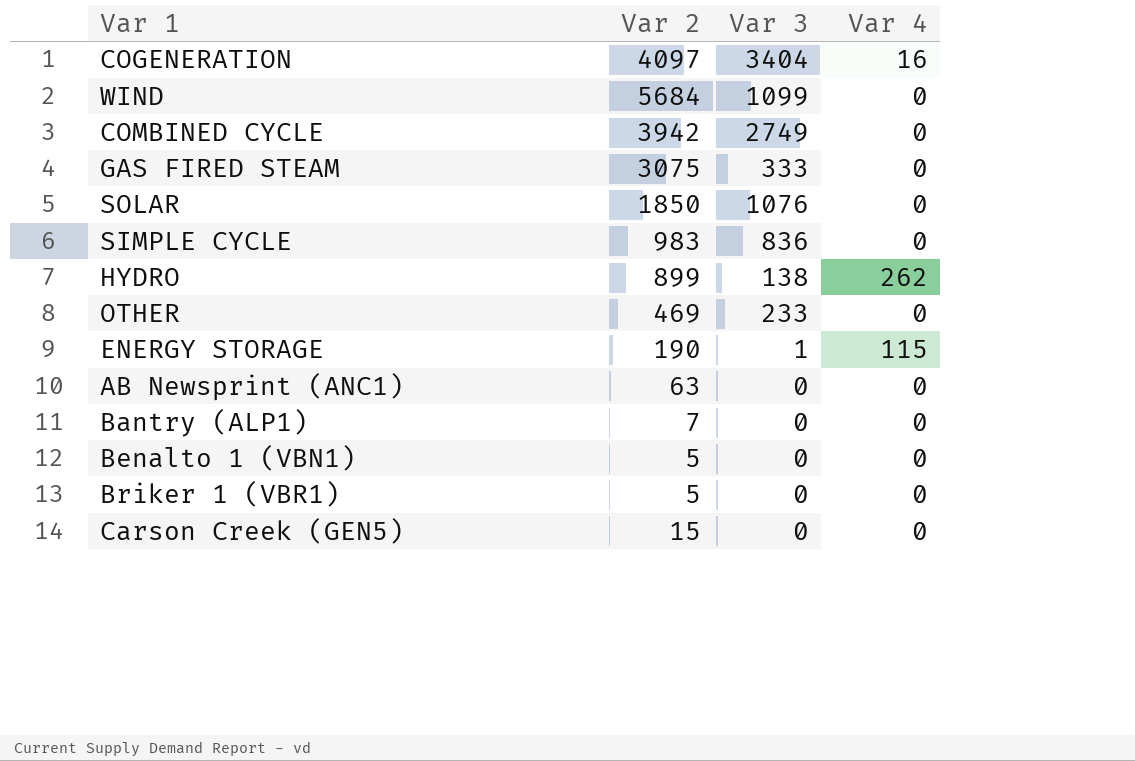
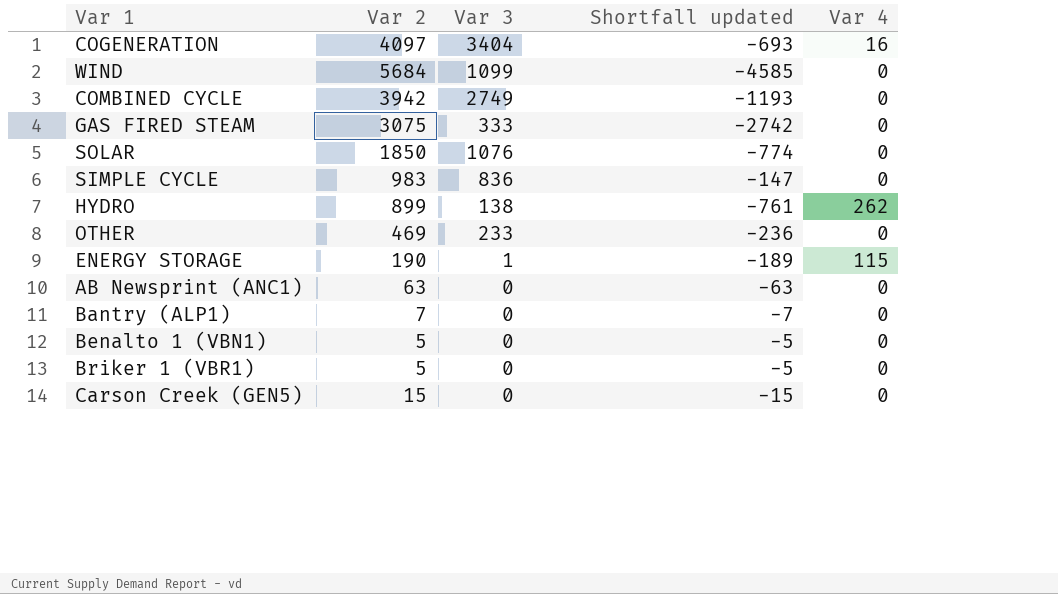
column Shortfall updated | formula: none -> [Var 3] - [Var 2]

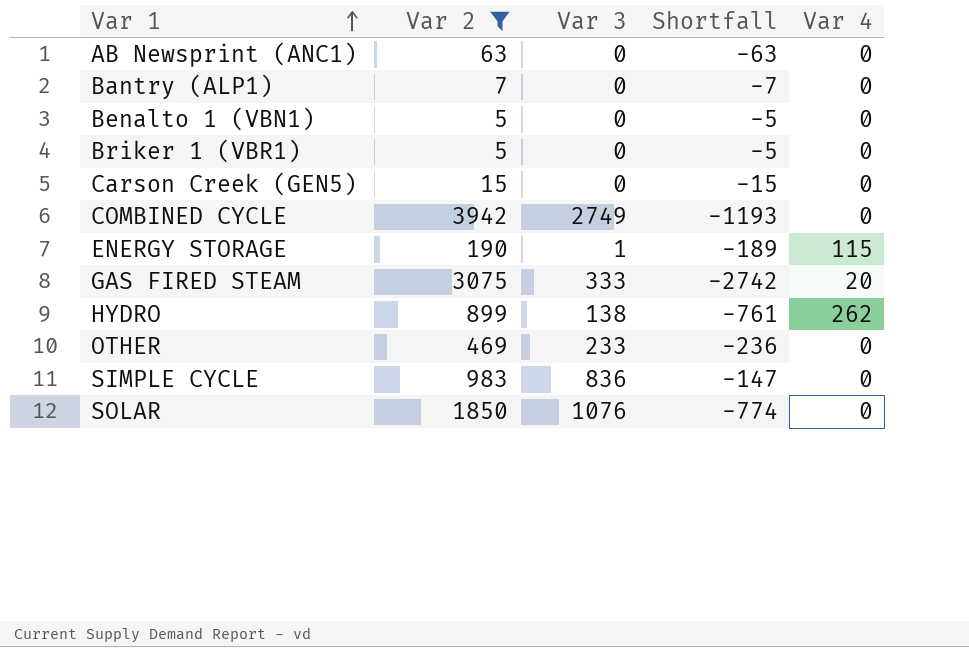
filter: none -> Var 2 <= 3942
row order: none -> Var 1 ascending
column name: Shortfall updated -> Shortfall
GAS FIRED STEAM | Var 4: 0 -> 20

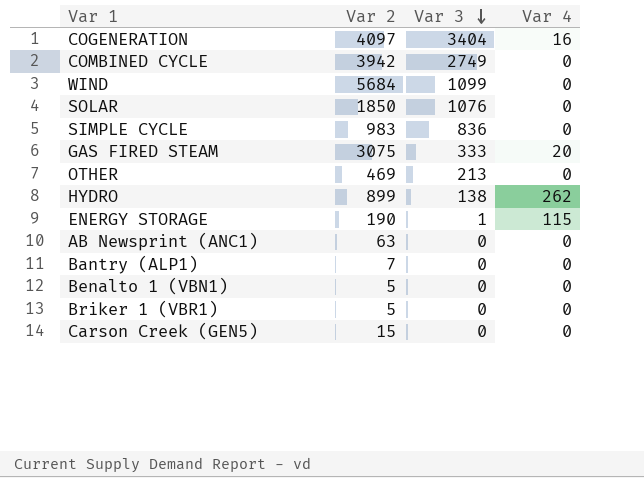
filter: Var 2 <= 3942 -> none
row order: Var 1 ascending -> Var 3 descending
column Shortfall | formula: [Var 3] - [Var 2] -> none
OTHER | Var 3: 233 -> 213

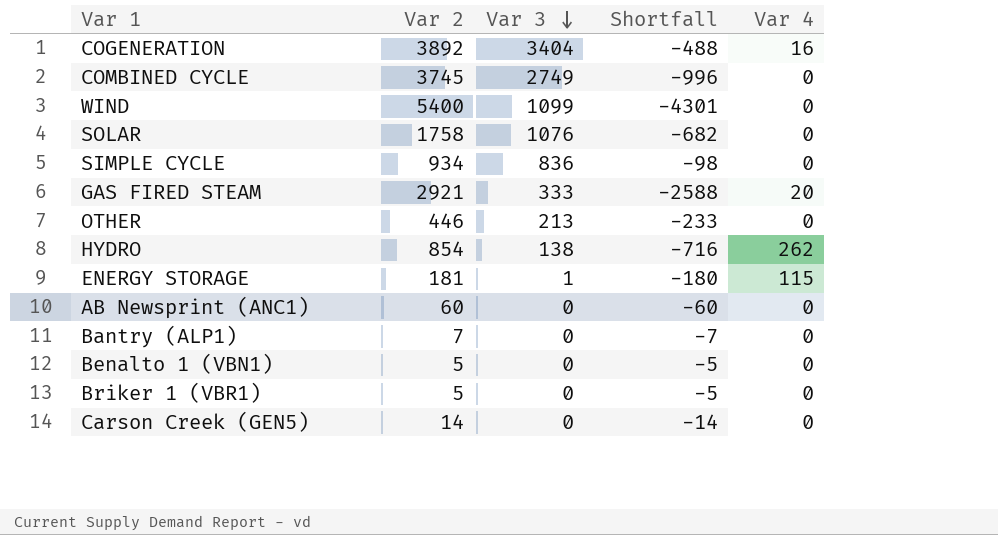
column Shortfall | formula: none -> [Var 3] - [Var 2]
COGENERATION | Var 2: 4097 -> 3892
COMBINED CYCLE | Var 2: 3942 -> 3745
WIND | Var 2: 5684 -> 5400
SOLAR | Var 2: 1850 -> 1758
SIMPLE CYCLE | Var 2: 983 -> 934
GAS FIRED STEAM | Var 2: 3075 -> 2921
OTHER | Var 2: 469 -> 446
HYDRO | Var 2: 899 -> 854
ENERGY STORAGE | Var 2: 190 -> 181
AB Newsprint (ANC1) | Var 2: 63 -> 60
Carson Creek (GEN5) | Var 2: 15 -> 14

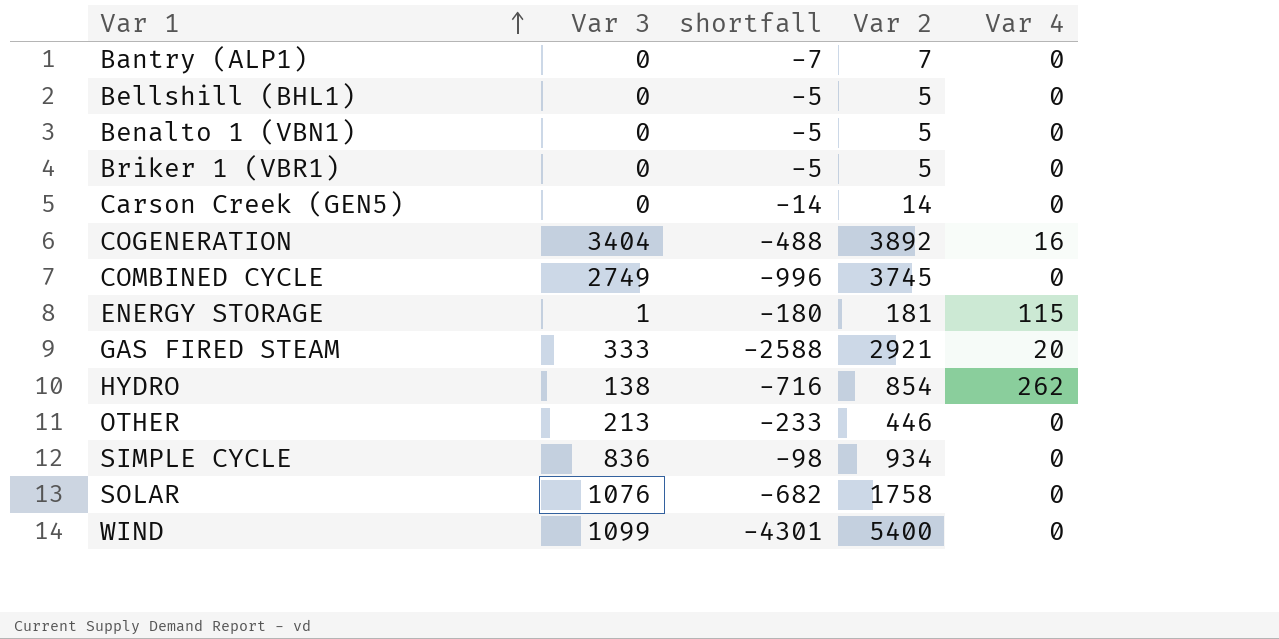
row order: Var 3 descending -> Var 1 ascending
column name: Shortfall -> shortfall
column Var 2 | position: 2 -> 4
row AB Newsprint (ANC1): 60 | 0 | -60 | 0 -> none
row Bellshill (BHL1): none -> 0 | -5 | 5 | 0

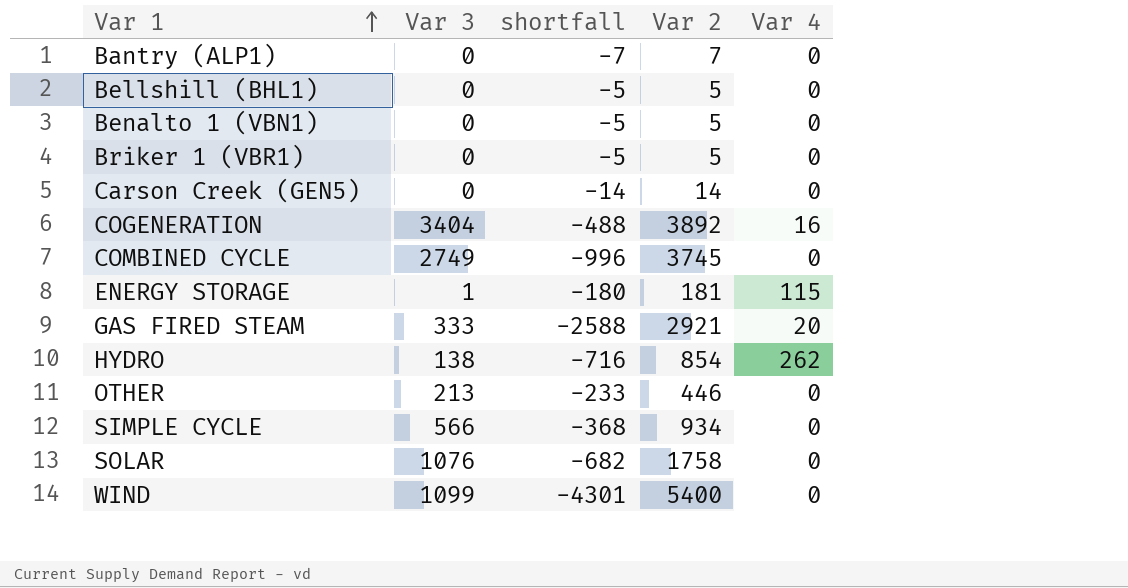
SIMPLE CYCLE | Var 3: 836 -> 566
SIMPLE CYCLE | shortfall: -98 -> -368

